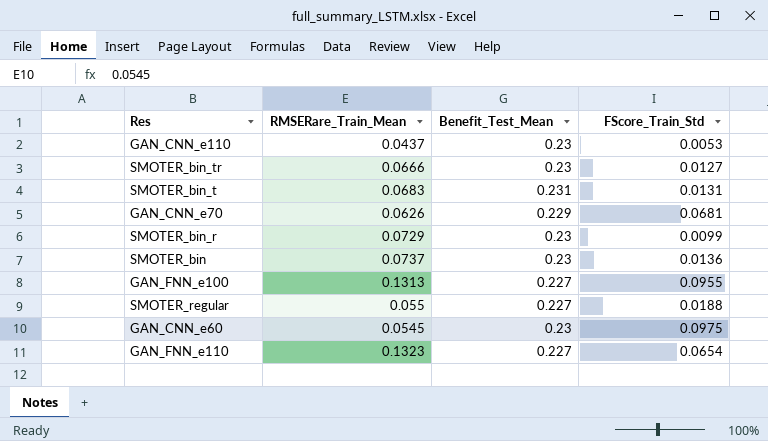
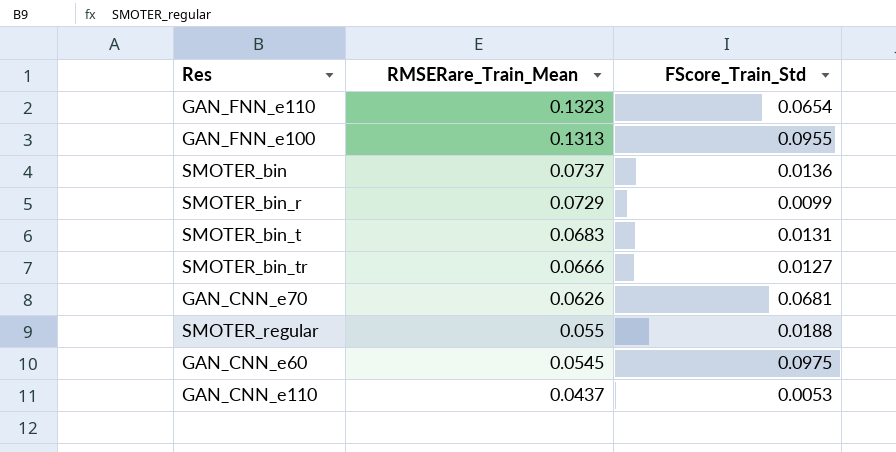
row order: none -> RMSERare_Train_Mean descending
column Benefit_Test_Mean | position: 3 -> none

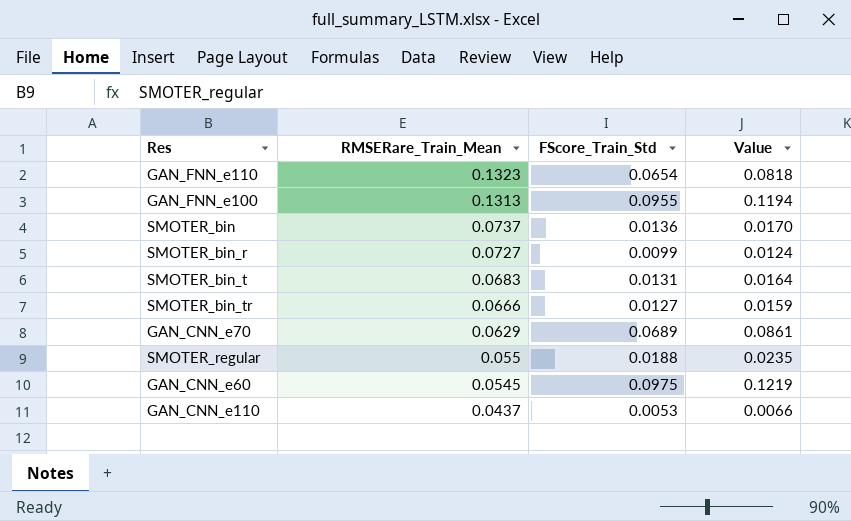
column Value | formula: none -> [FScore_Train_Std] * 1.25
SMOTER_bin_r | RMSERare_Train_Mean: 0.0729 -> 0.0727
GAN_CNN_e70 | RMSERare_Train_Mean: 0.0626 -> 0.0629
GAN_CNN_e70 | FScore_Train_Std: 0.0681 -> 0.0689

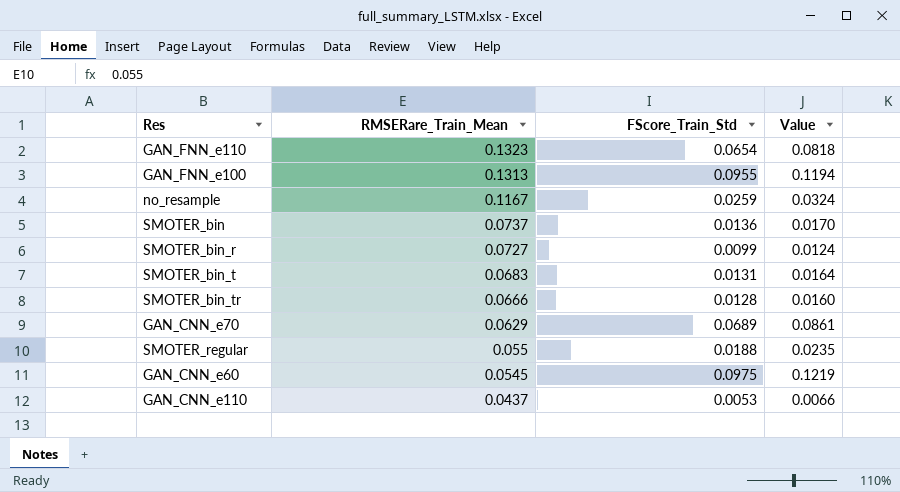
row no_resample: none -> 0.1167 | 0.0259 | 0.0324
SMOTER_bin_tr | FScore_Train_Std: 0.0127 -> 0.0128
SMOTER_bin_tr | Value: 0.0159 -> 0.0160

